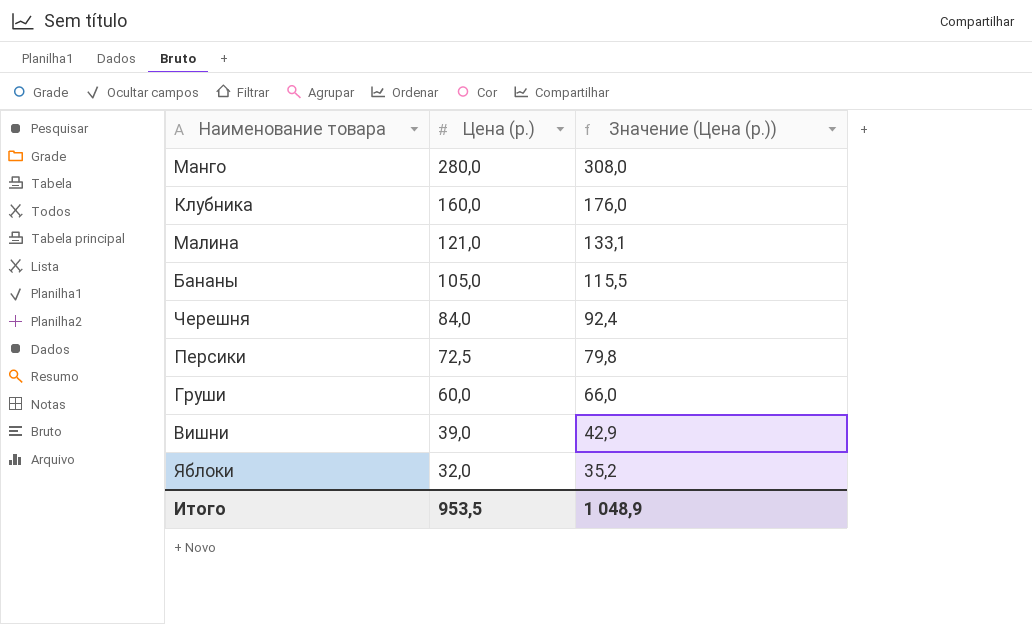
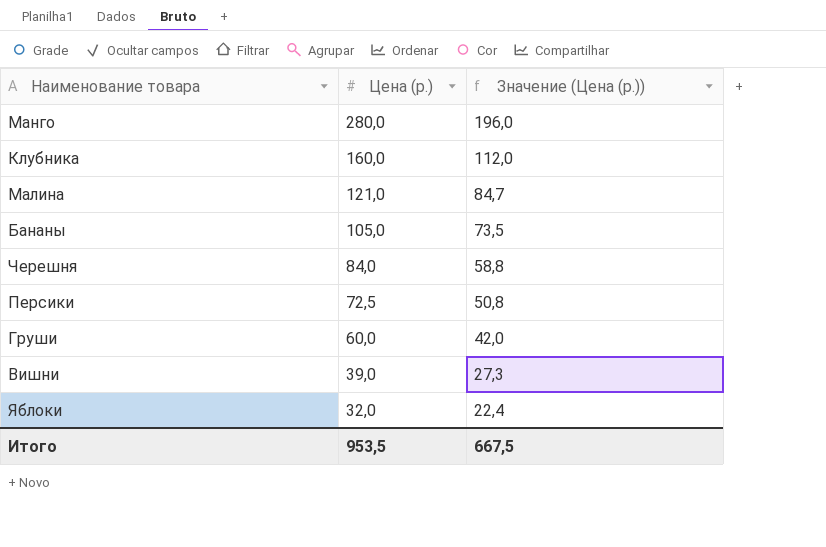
column Значение (Цена (р.)) | formula: [Цена (р.)] * 1,1 -> [Цена (р.)] * 0,7
Итого | Значение (Цена (р.)): 1 048,9 -> 667,5

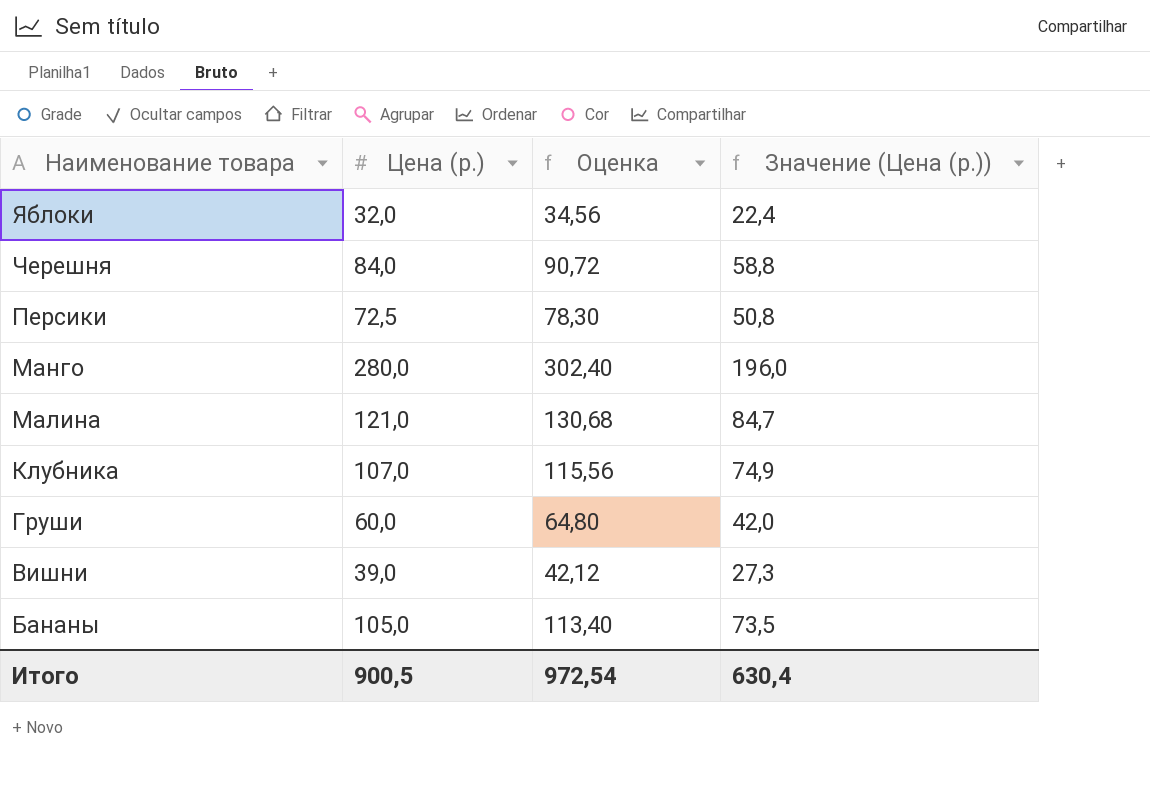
row order: Цена (р.) descending -> Наименование товара descending
column Оценка | formula: none -> [Цена (р.)] * 1,08
Клубника | Цена (р.): 160,0 -> 107,0
Клубника | Значение (Цена (р.)): 112,0 -> 74,9
Итого | Цена (р.): 953,5 -> 900,5
Итого | Значение (Цена (р.)): 667,5 -> 630,4

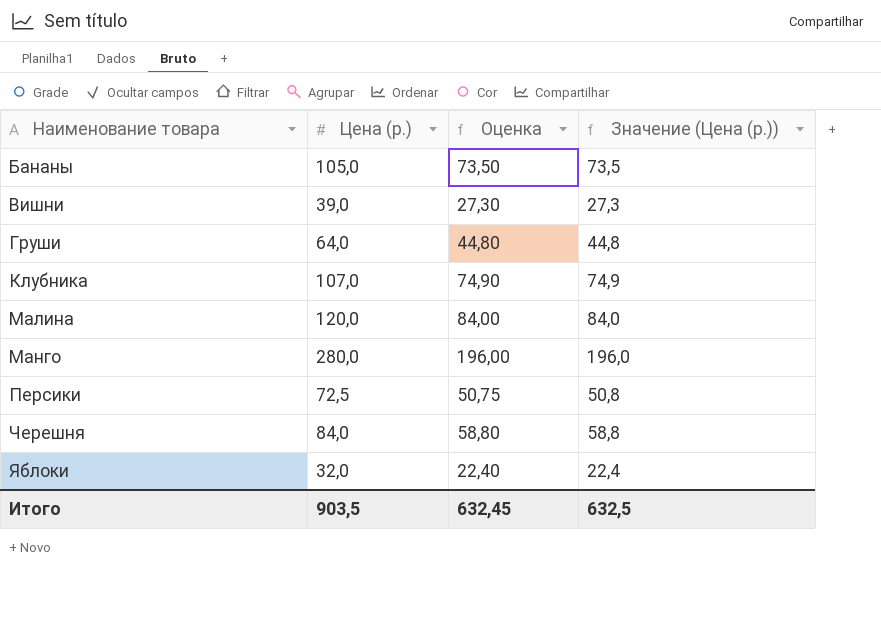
row order: Наименование товара descending -> Наименование товара ascending
column Оценка | formula: [Цена (р.)] * 1,08 -> [Цена (р.)] * 0,7
Груши | Цена (р.): 60,0 -> 64,0
Груши | Значение (Цена (р.)): 42,0 -> 44,8
Малина | Цена (р.): 121,0 -> 120,0
Малина | Значение (Цена (р.)): 84,7 -> 84,0
Итого | Цена (р.): 900,5 -> 903,5
Итого | Оценка: 972,54 -> 632,45
Итого | Значение (Цена (р.)): 630,4 -> 632,5

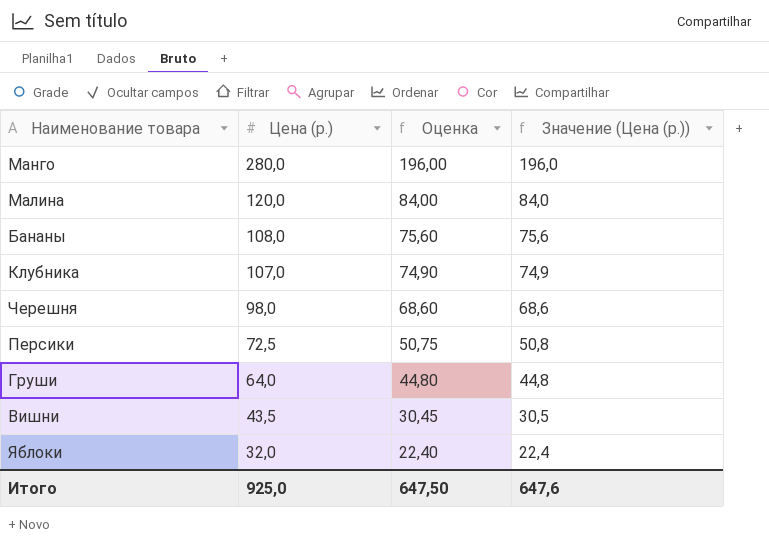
row order: Наименование товара ascending -> Цена (р.) descending
Бананы | Цена (р.): 105,0 -> 108,0
Бананы | Оценка: 73,50 -> 75,60
Бананы | Значение (Цена (р.)): 73,5 -> 75,6
Черешня | Цена (р.): 84,0 -> 98,0
Черешня | Оценка: 58,80 -> 68,60
Черешня | Значение (Цена (р.)): 58,8 -> 68,6
Вишни | Цена (р.): 39,0 -> 43,5
Вишни | Оценка: 27,30 -> 30,45
Вишни | Значение (Цена (р.)): 27,3 -> 30,5
Итого | Цена (р.): 903,5 -> 925,0
Итого | Оценка: 632,45 -> 647,50
Итого | Значение (Цена (р.)): 632,5 -> 647,6

